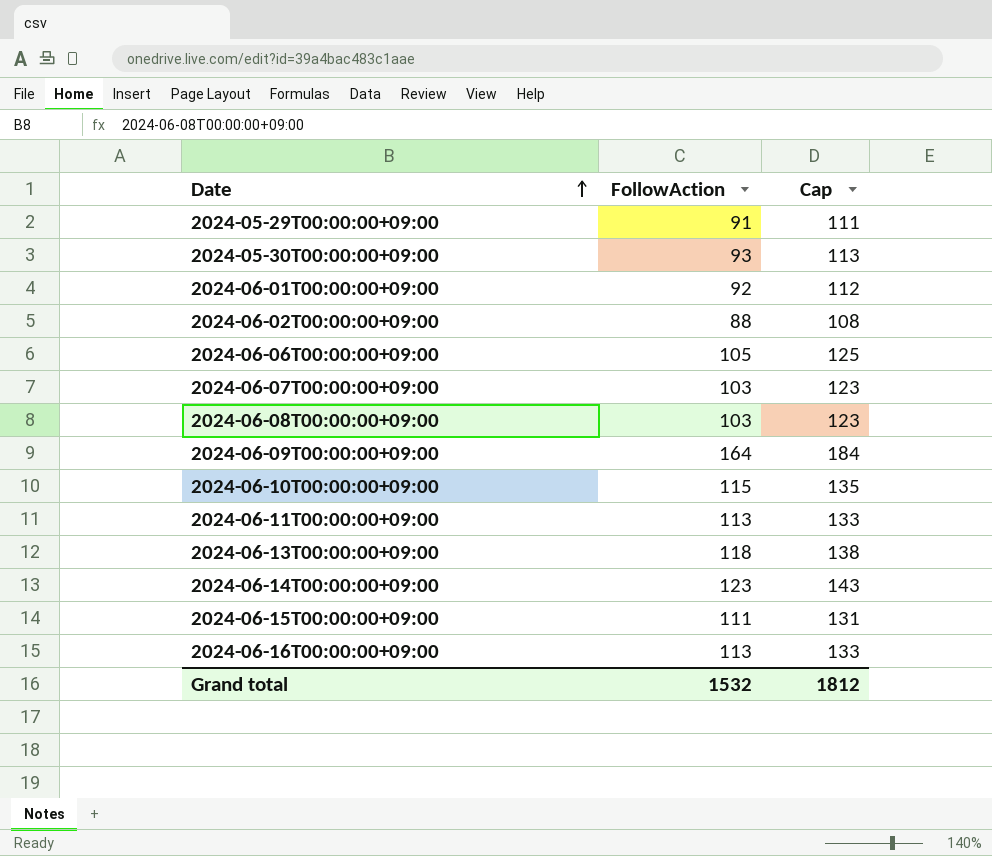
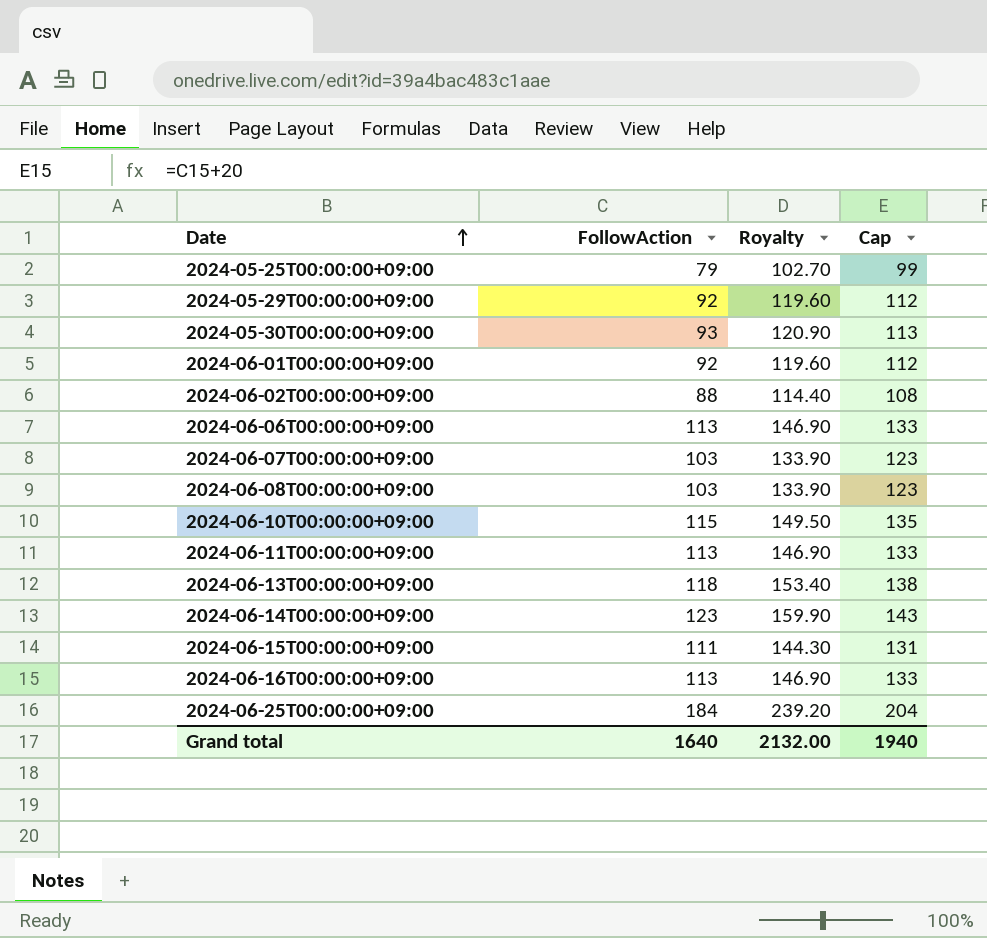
column Royalty | formula: none -> [FollowAction] * 1.3
row 2024-06-09T00:00:00+09:00: 164 | 184 -> none
row 2024-05-25T00:00:00+09:00: none -> 79 | 102.70 | 99
2024-05-29T00:00:00+09:00 | FollowAction: 91 -> 92
2024-05-29T00:00:00+09:00 | Cap: 111 -> 112
2024-06-06T00:00:00+09:00 | FollowAction: 105 -> 113
2024-06-06T00:00:00+09:00 | Cap: 125 -> 133
row 2024-06-25T00:00:00+09:00: none -> 184 | 239.20 | 204
Grand total | FollowAction: 1532 -> 1640
Grand total | Cap: 1812 -> 1940

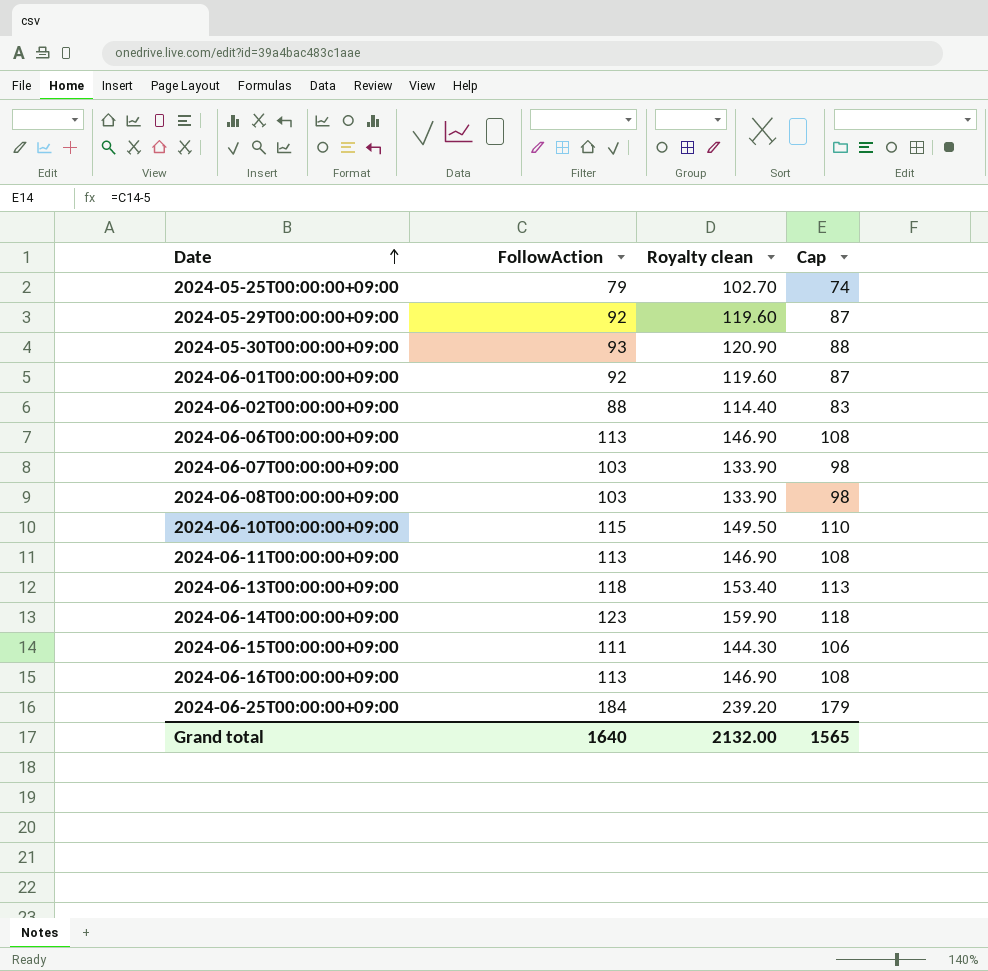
column name: Royalty -> Royalty clean
column Cap | formula: [FollowAction] + 20 -> [FollowAction] - 5
Grand total | Cap: 1940 -> 1565

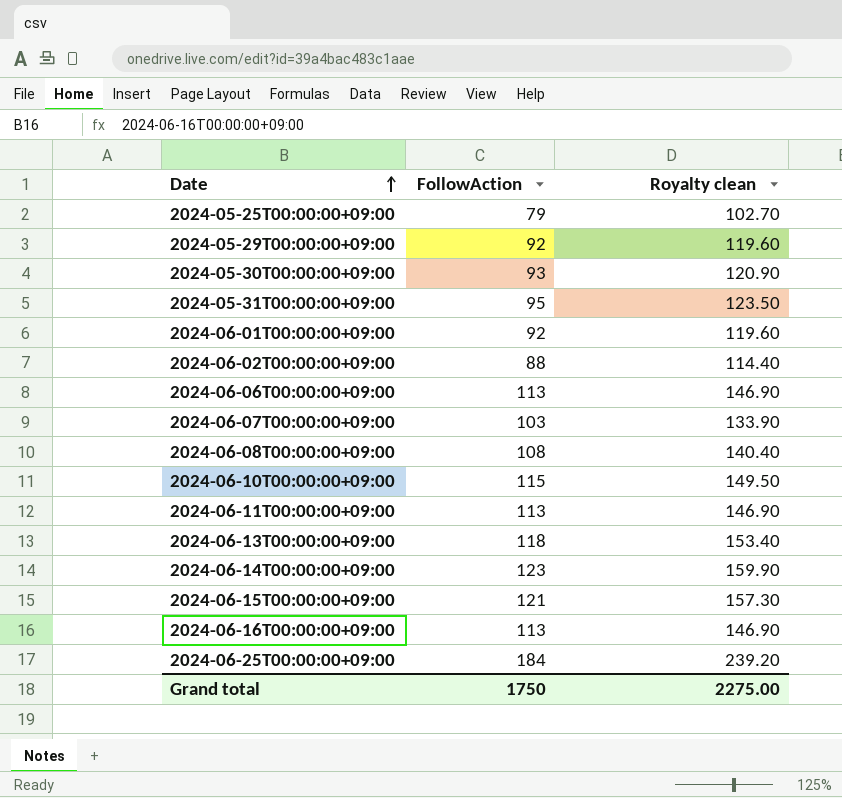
column Cap | formula: [FollowAction] - 5 -> none
row 2024-05-31T00:00:00+09:00: none -> 95 | 123.50
2024-06-08T00:00:00+09:00 | FollowAction: 103 -> 108
2024-06-08T00:00:00+09:00 | Royalty clean: 133.90 -> 140.40
2024-06-15T00:00:00+09:00 | FollowAction: 111 -> 121
2024-06-15T00:00:00+09:00 | Royalty clean: 144.30 -> 157.30
Grand total | FollowAction: 1640 -> 1750
Grand total | Royalty clean: 2132.00 -> 2275.00

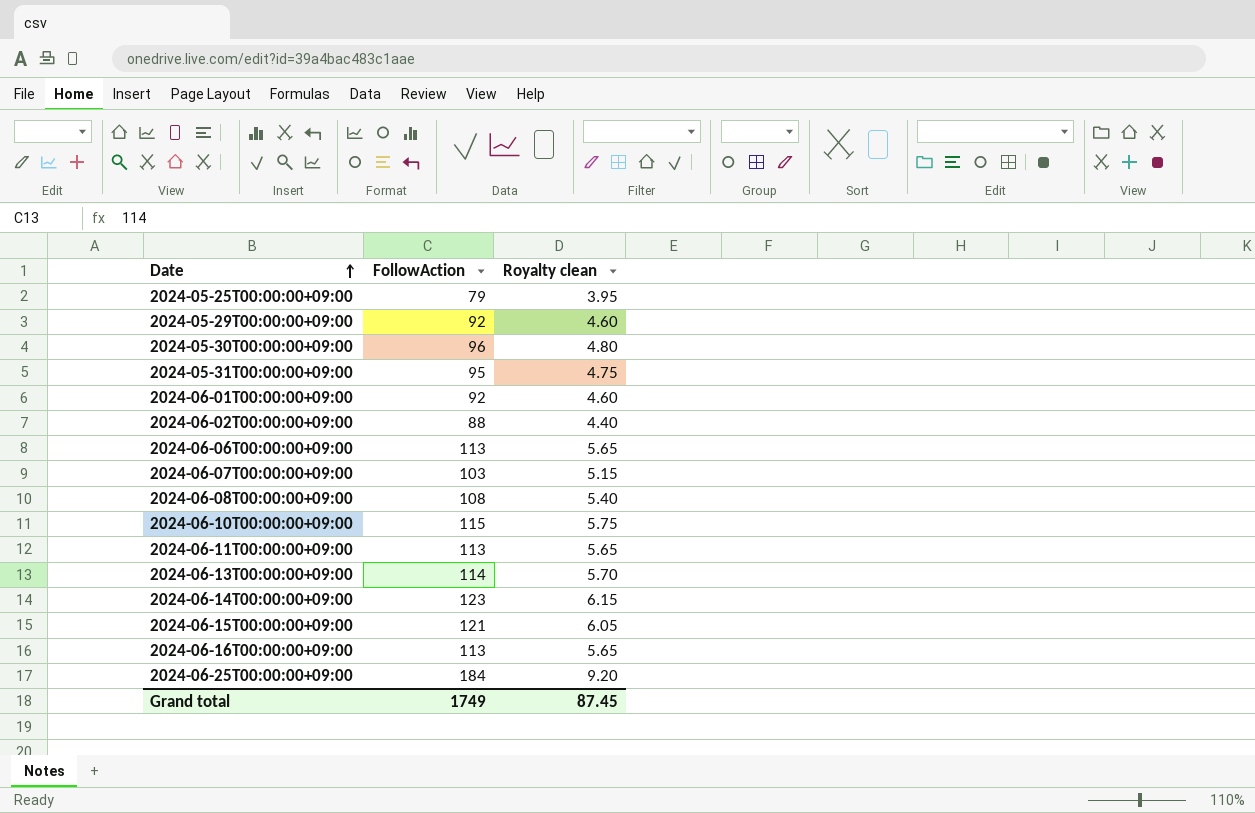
column Royalty clean | formula: [FollowAction] * 1.3 -> [FollowAction] * 0.05
2024-05-30T00:00:00+09:00 | FollowAction: 93 -> 96
2024-06-13T00:00:00+09:00 | FollowAction: 118 -> 114
Grand total | FollowAction: 1750 -> 1749
Grand total | Royalty clean: 2275.00 -> 87.45

